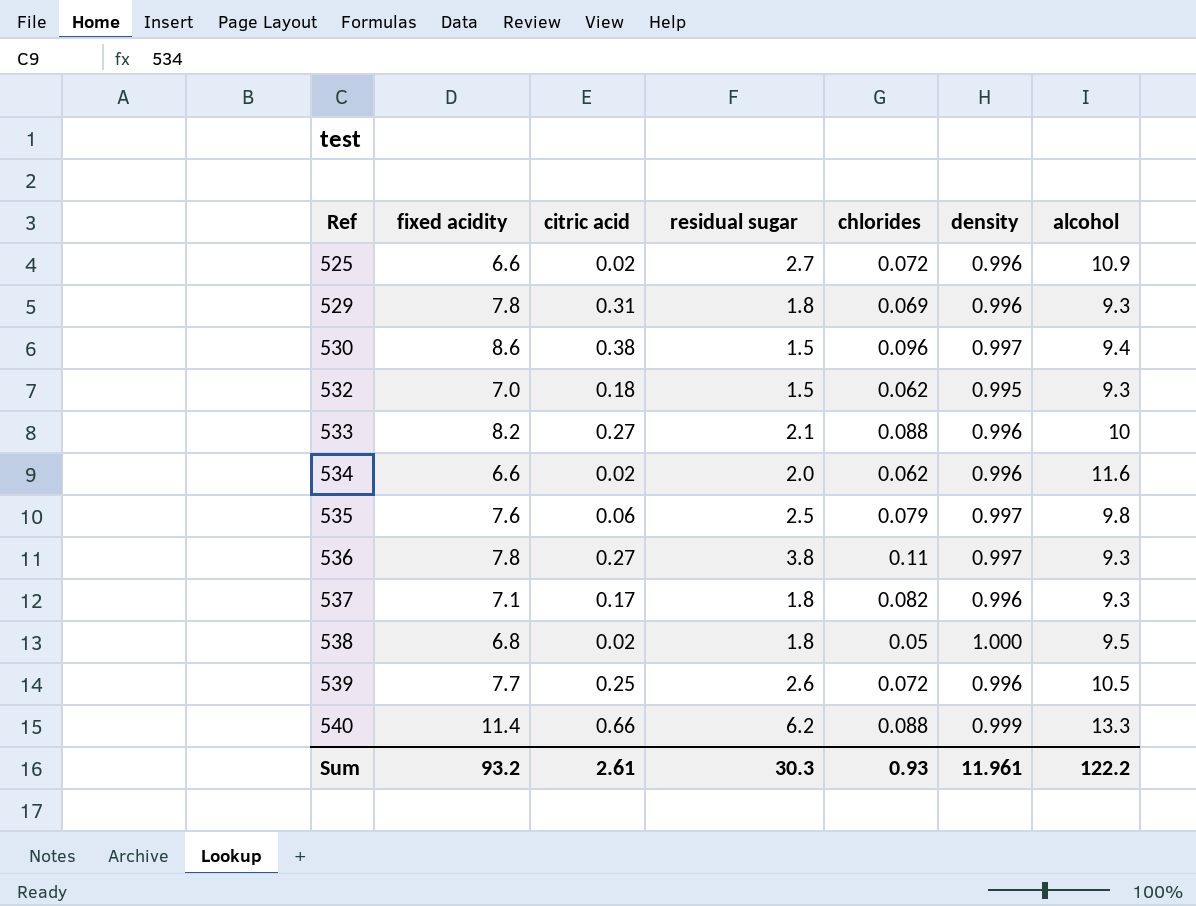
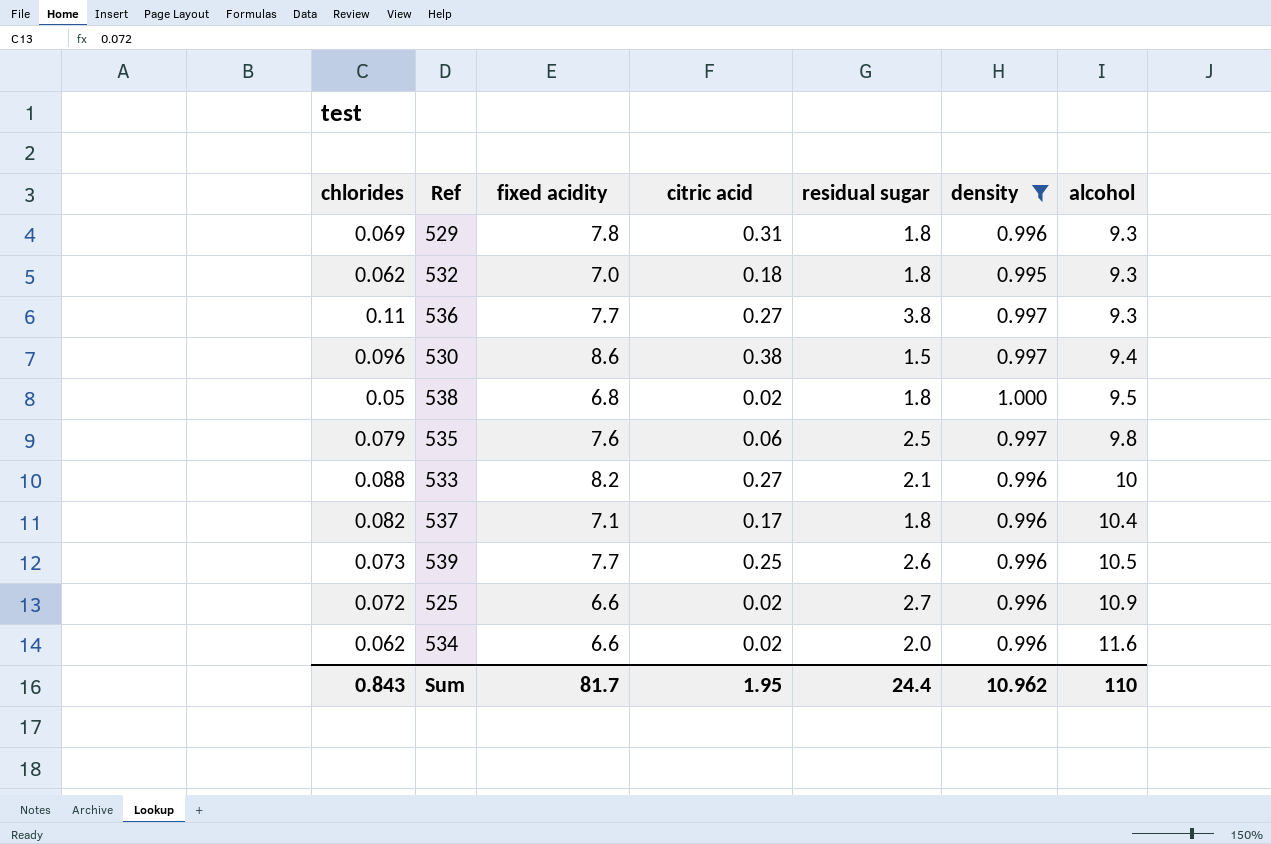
filter: none -> density != 0.999
row order: Ref ascending -> alcohol ascending
column chlorides | position: 5 -> 1
532 | residual sugar: 1.5 -> 1.8
536 | fixed acidity: 7.8 -> 7.7
537 | alcohol: 9.3 -> 10.4
539 | chlorides: 0.072 -> 0.073
Sum | chlorides: 0.93 -> 0.843
Sum | fixed acidity: 93.2 -> 81.7
Sum | citric acid: 2.61 -> 1.95
Sum | residual sugar: 30.3 -> 24.4
Sum | density: 11.961 -> 10.962
Sum | alcohol: 122.2 -> 110

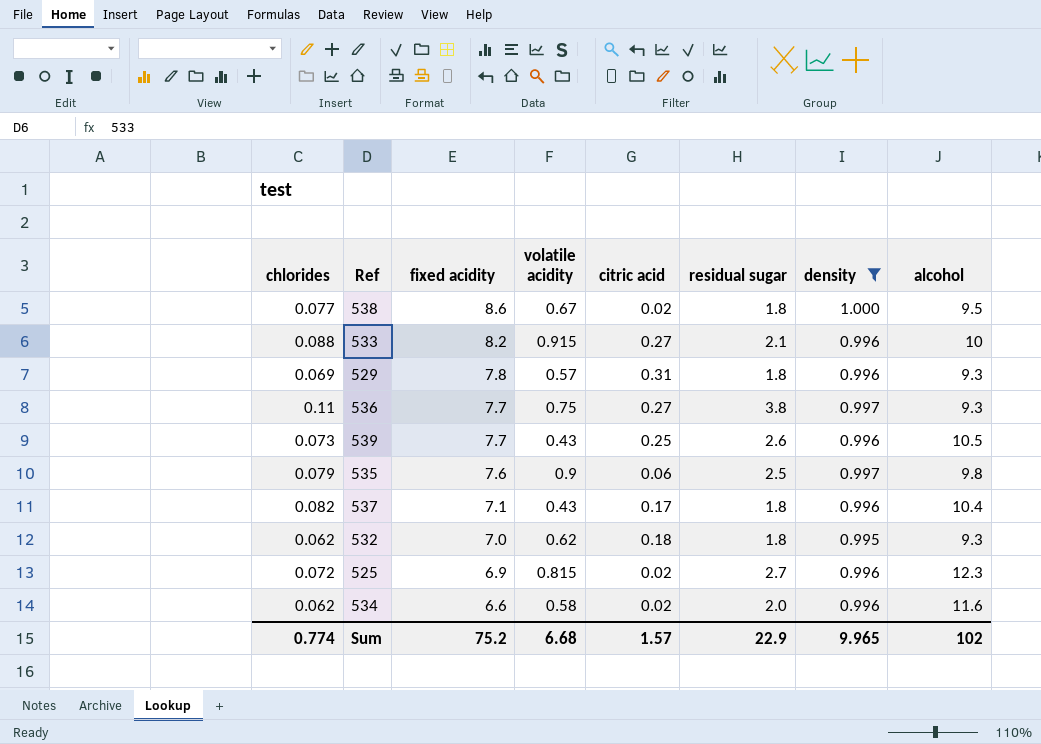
row order: alcohol ascending -> fixed acidity descending
column volatile acidity | position: none -> 4
row 530: 0.096 | 8.6 | 0.38 | 1.5 | 0.997 | 9.4 -> none
538 | chlorides: 0.05 -> 0.077
538 | fixed acidity: 6.8 -> 8.6
525 | fixed acidity: 6.6 -> 6.9
525 | alcohol: 10.9 -> 12.3
Sum | chlorides: 0.843 -> 0.774
Sum | fixed acidity: 81.7 -> 75.2
Sum | citric acid: 1.95 -> 1.57
Sum | residual sugar: 24.4 -> 22.9
Sum | density: 10.962 -> 9.965
Sum | alcohol: 110 -> 102

